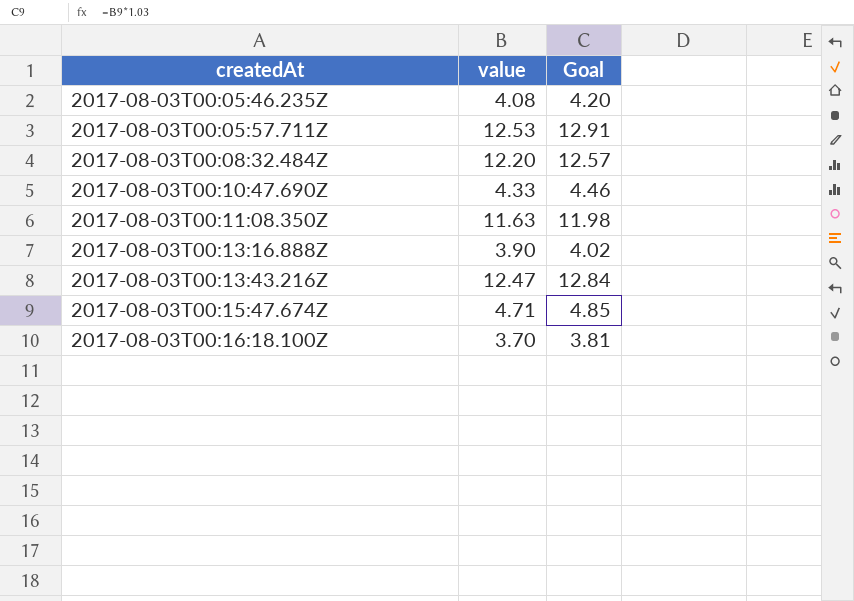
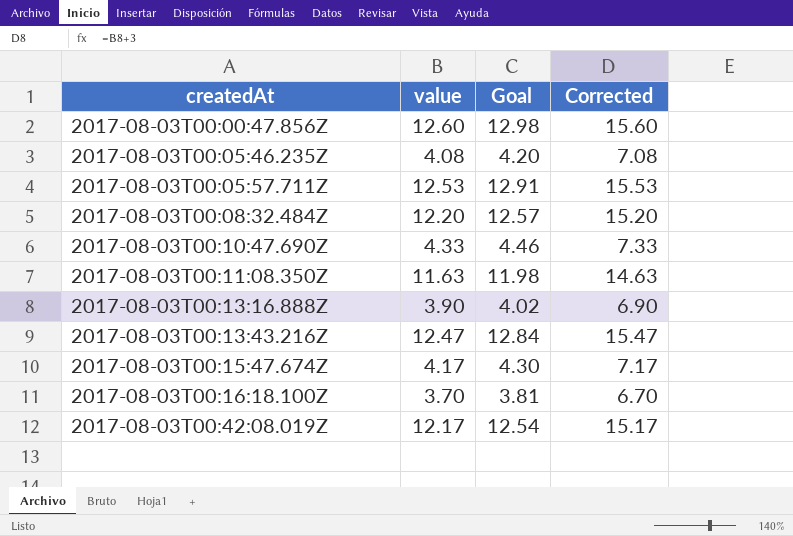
column Corrected | formula: none -> [value] + 3
row 2017-08-03T00:00:47.856Z: none -> 12.60 | 12.98 | 15.60
2017-08-03T00:15:47.674Z | value: 4.71 -> 4.17
2017-08-03T00:15:47.674Z | Goal: 4.85 -> 4.30
row 2017-08-03T00:42:08.019Z: none -> 12.17 | 12.54 | 15.17

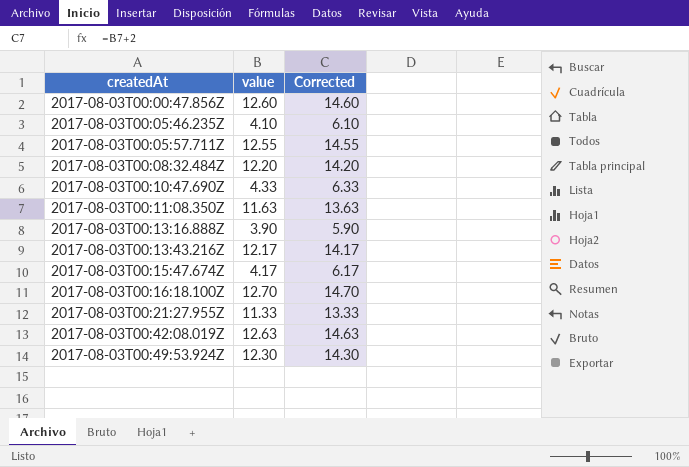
column Goal | formula: [value] * 1.03 -> none
column Corrected | formula: [value] + 3 -> [value] + 2
2017-08-03T00:05:46.235Z | value: 4.08 -> 4.10
2017-08-03T00:05:57.711Z | value: 12.53 -> 12.55
2017-08-03T00:13:43.216Z | value: 12.47 -> 12.17
2017-08-03T00:16:18.100Z | value: 3.70 -> 12.70
row 2017-08-03T00:21:27.955Z: none -> 11.33 | 13.33
2017-08-03T00:42:08.019Z | value: 12.17 -> 12.63
row 2017-08-03T00:49:53.924Z: none -> 12.30 | 14.30

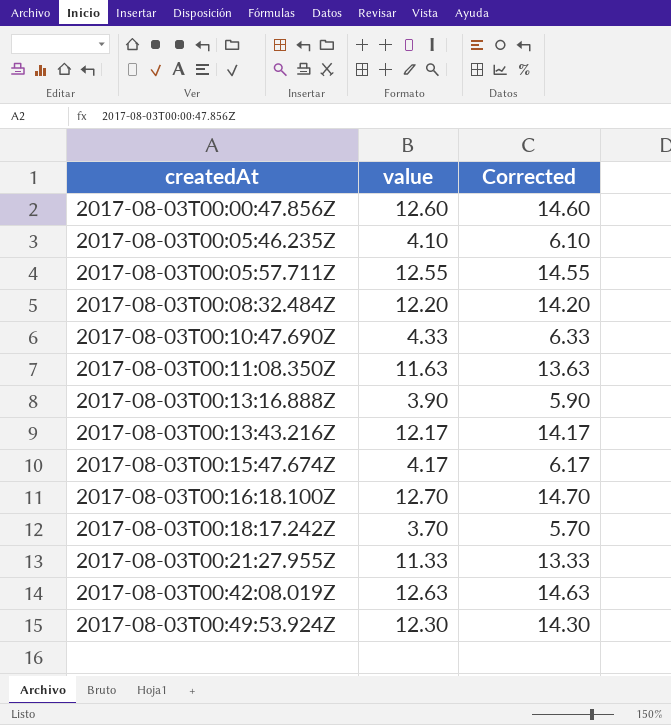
row 2017-08-03T00:18:17.242Z: none -> 3.70 | 5.70

